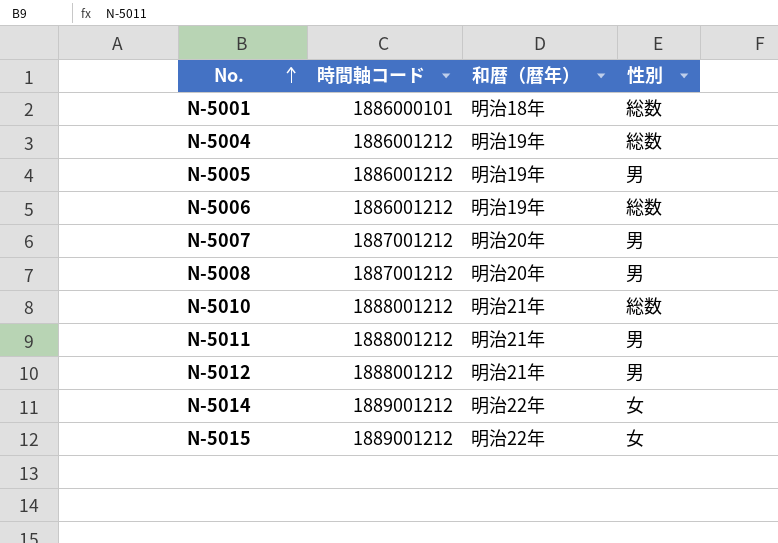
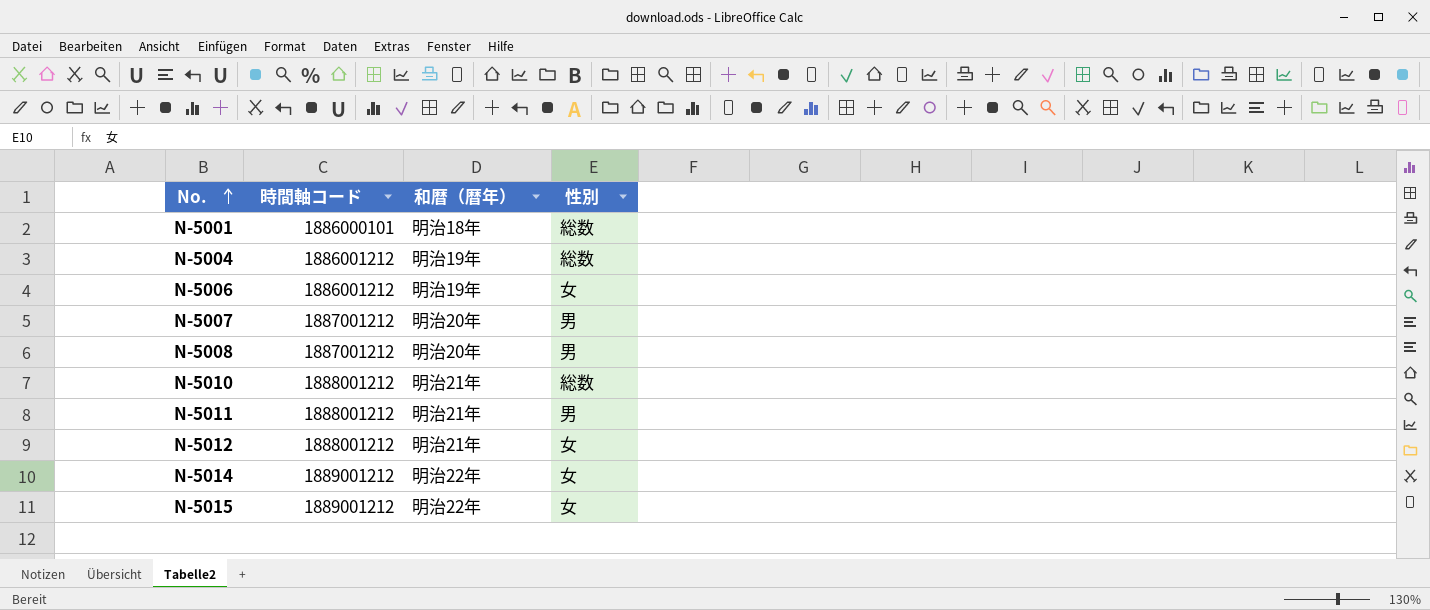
row N-5005: 1886001212 | 明治19年 | 男 -> none
N-5006 | 性別: 総数 -> 女
N-5012 | 性別: 男 -> 女

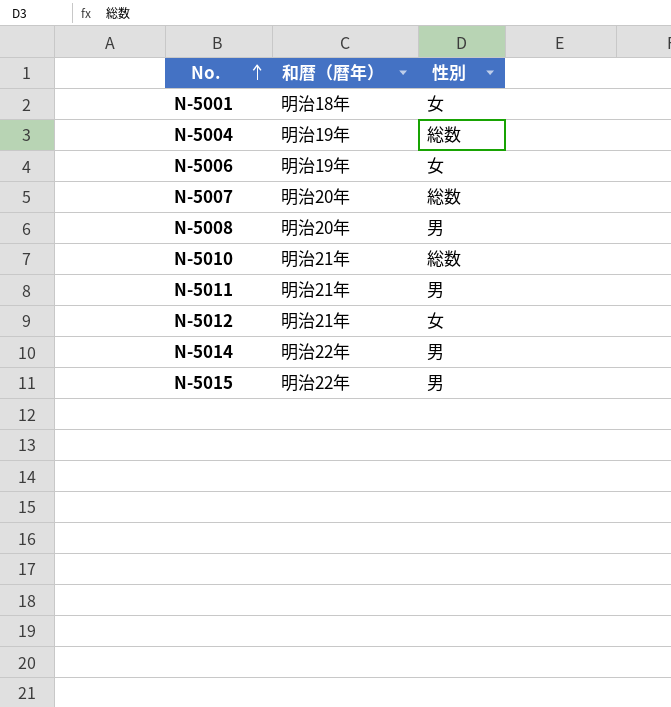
column 時間軸コード | position: 2 -> none
N-5001 | 性別: 総数 -> 女
N-5007 | 性別: 男 -> 総数
N-5014 | 性別: 女 -> 男
N-5015 | 性別: 女 -> 男

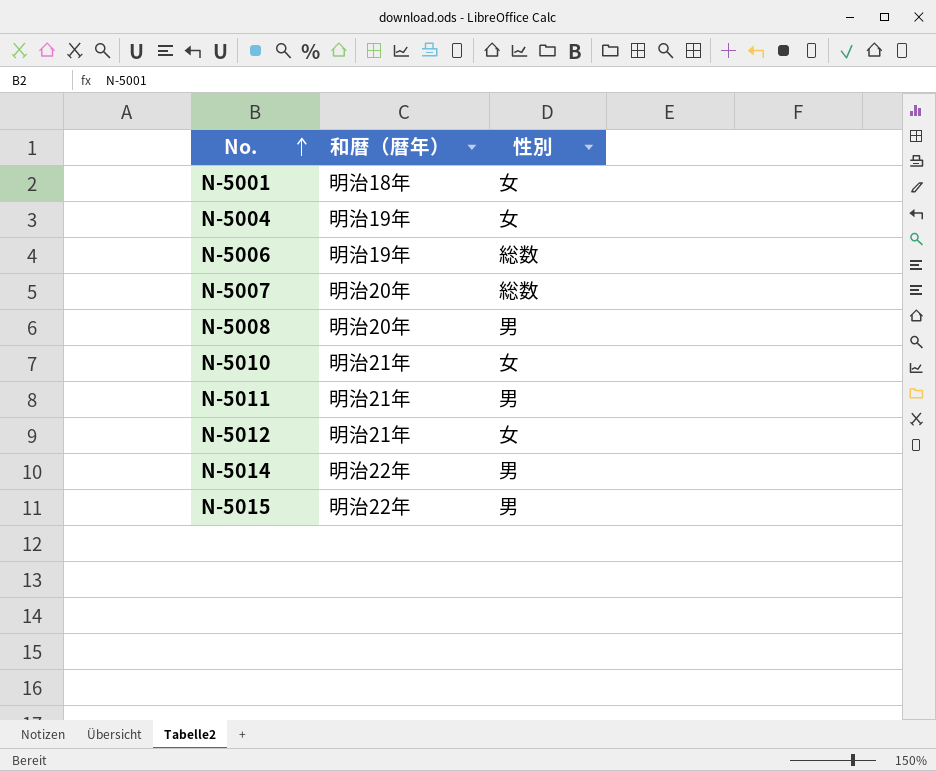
N-5004 | 性別: 総数 -> 女
N-5006 | 性別: 女 -> 総数
N-5010 | 性別: 総数 -> 女

